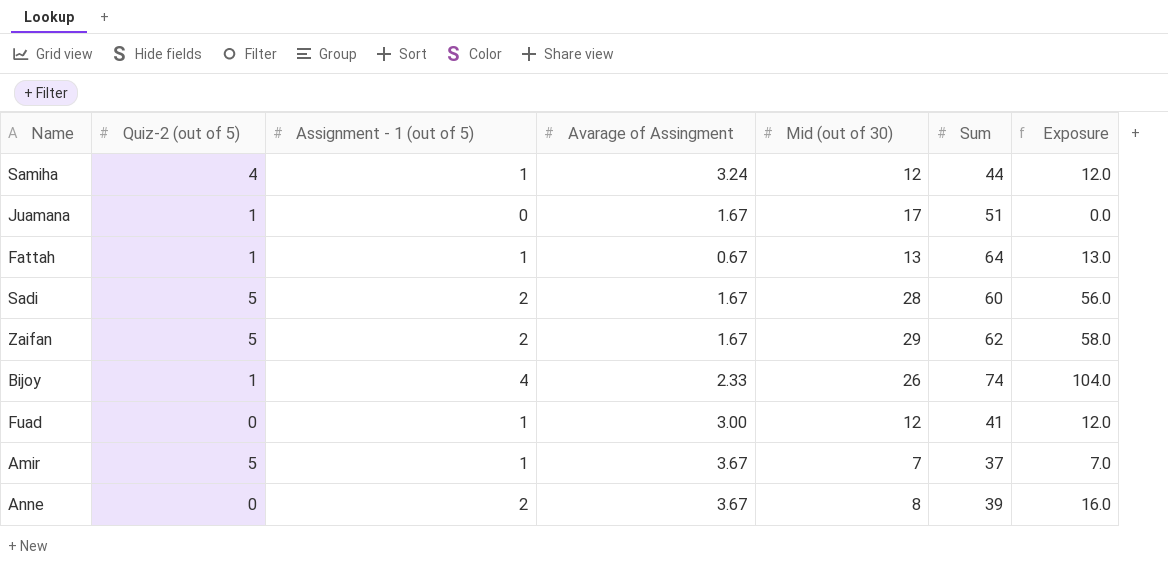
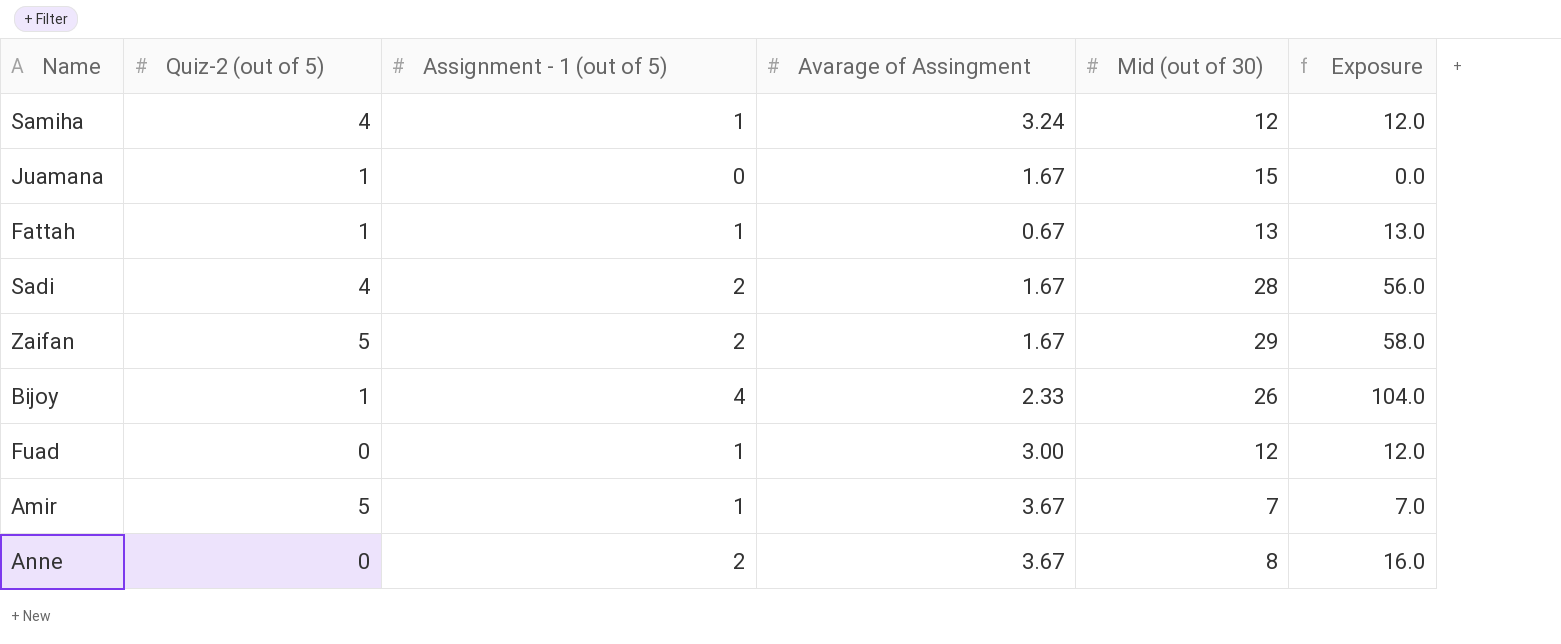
column Sum | position: 6 -> none
Juamana | Mid (out of 30): 17 -> 15
Sadi | Quiz-2 (out of 5): 5 -> 4

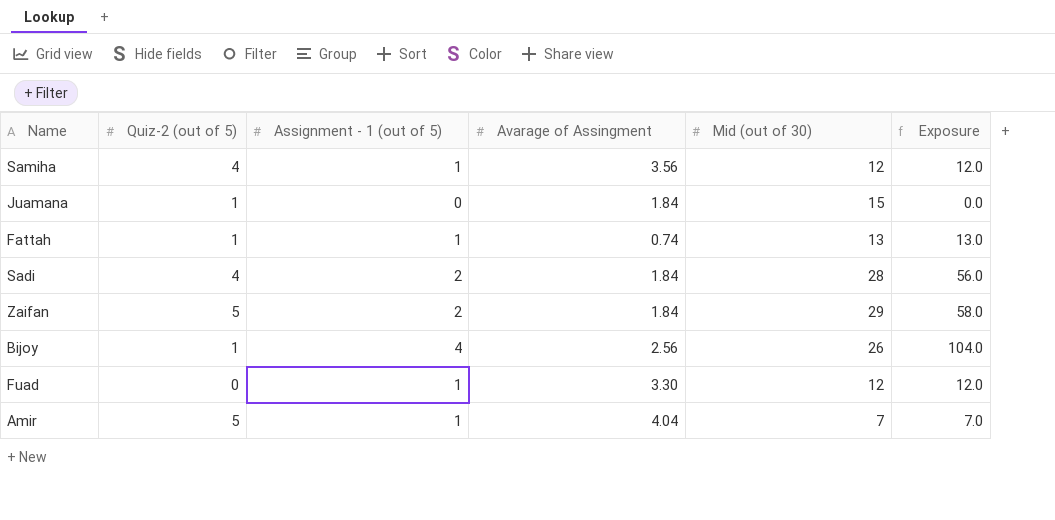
row Anne: 0 | 2 | 3.67 | 8 | 16.0 -> none
Samiha | Avarage of Assingment: 3.24 -> 3.56
Juamana | Avarage of Assingment: 1.67 -> 1.84
Fattah | Avarage of Assingment: 0.67 -> 0.74
Sadi | Avarage of Assingment: 1.67 -> 1.84
Zaifan | Avarage of Assingment: 1.67 -> 1.84
Bijoy | Avarage of Assingment: 2.33 -> 2.56
Fuad | Avarage of Assingment: 3.00 -> 3.30
Amir | Avarage of Assingment: 3.67 -> 4.04

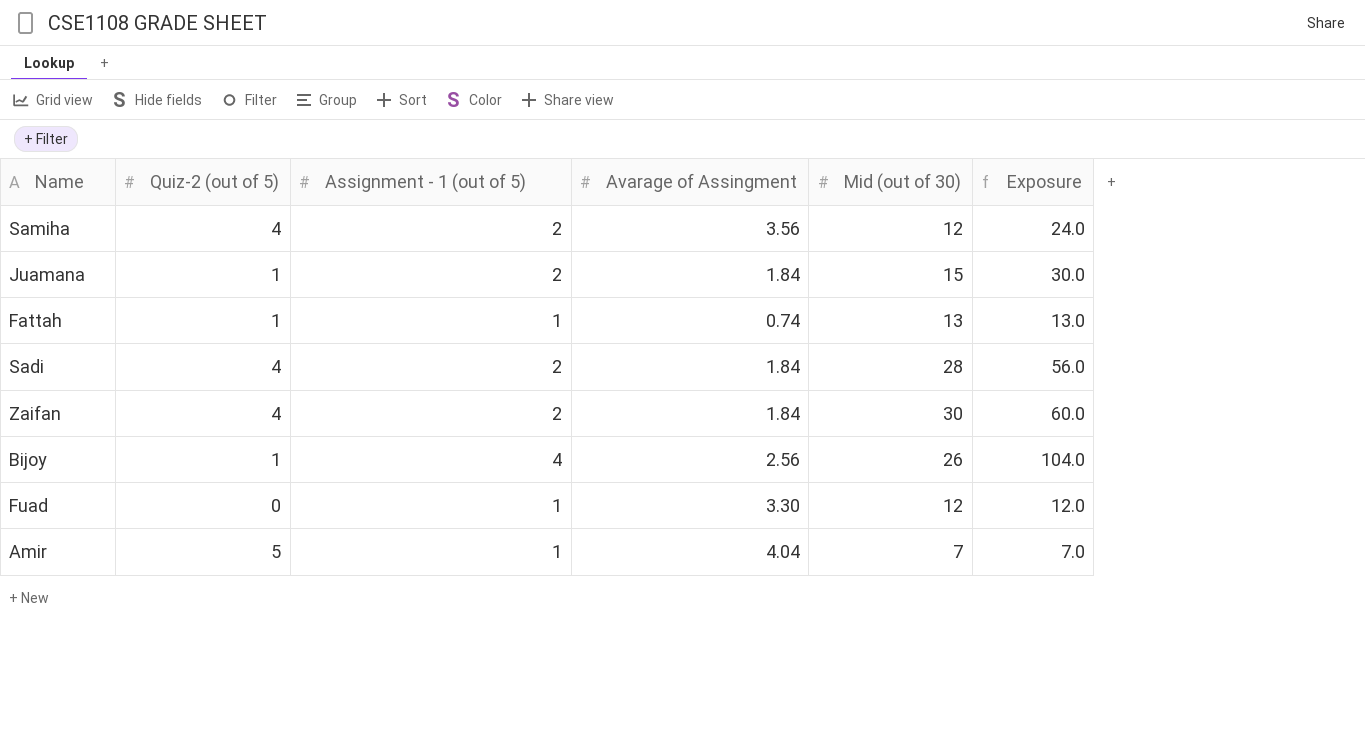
Samiha | Assignment - 1 (out of 5): 1 -> 2
Samiha | Exposure: 12.0 -> 24.0
Juamana | Assignment - 1 (out of 5): 0 -> 2
Juamana | Exposure: 0.0 -> 30.0
Zaifan | Quiz-2 (out of 5): 5 -> 4
Zaifan | Mid (out of 30): 29 -> 30
Zaifan | Exposure: 58.0 -> 60.0

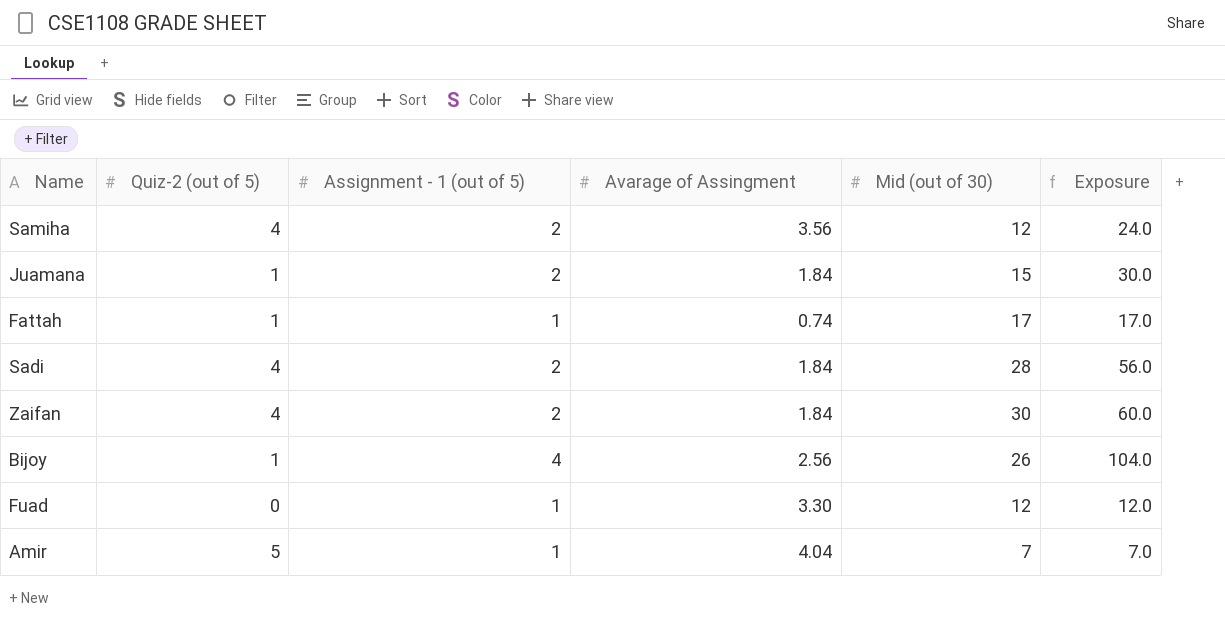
Fattah | Mid (out of 30): 13 -> 17
Fattah | Exposure: 13.0 -> 17.0

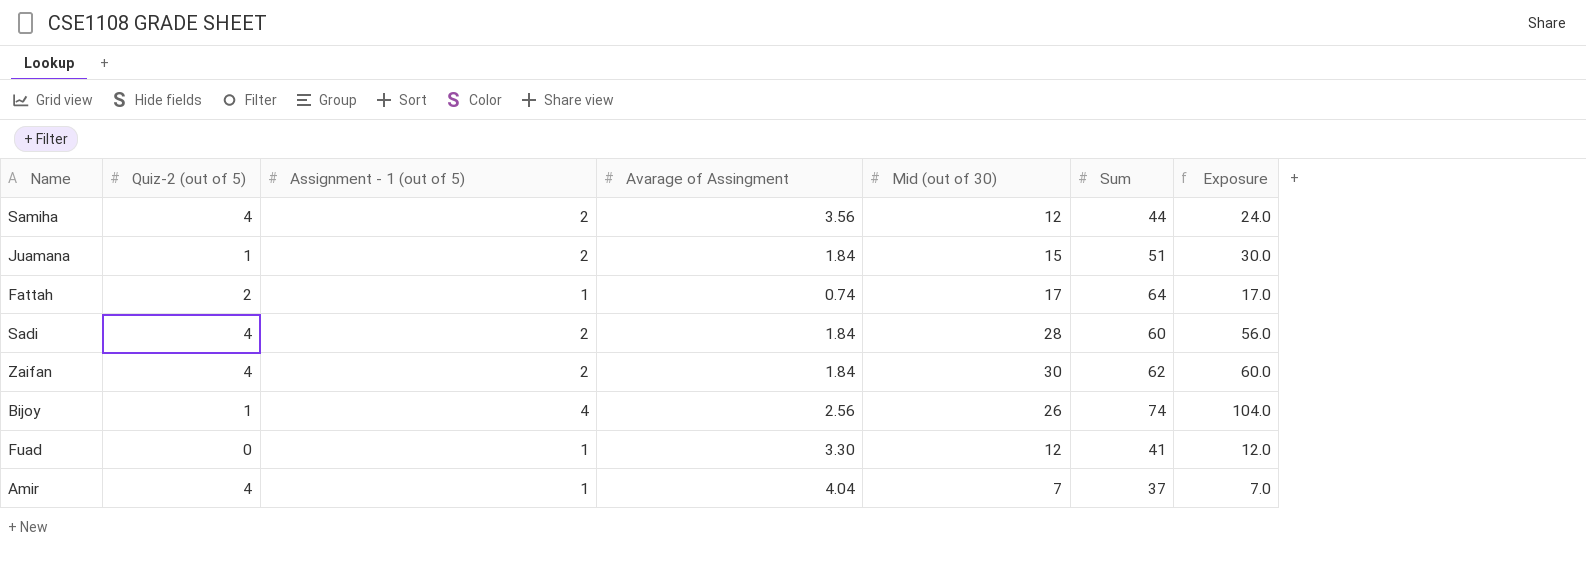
column Sum | position: none -> 6
Fattah | Quiz-2 (out of 5): 1 -> 2
Amir | Quiz-2 (out of 5): 5 -> 4

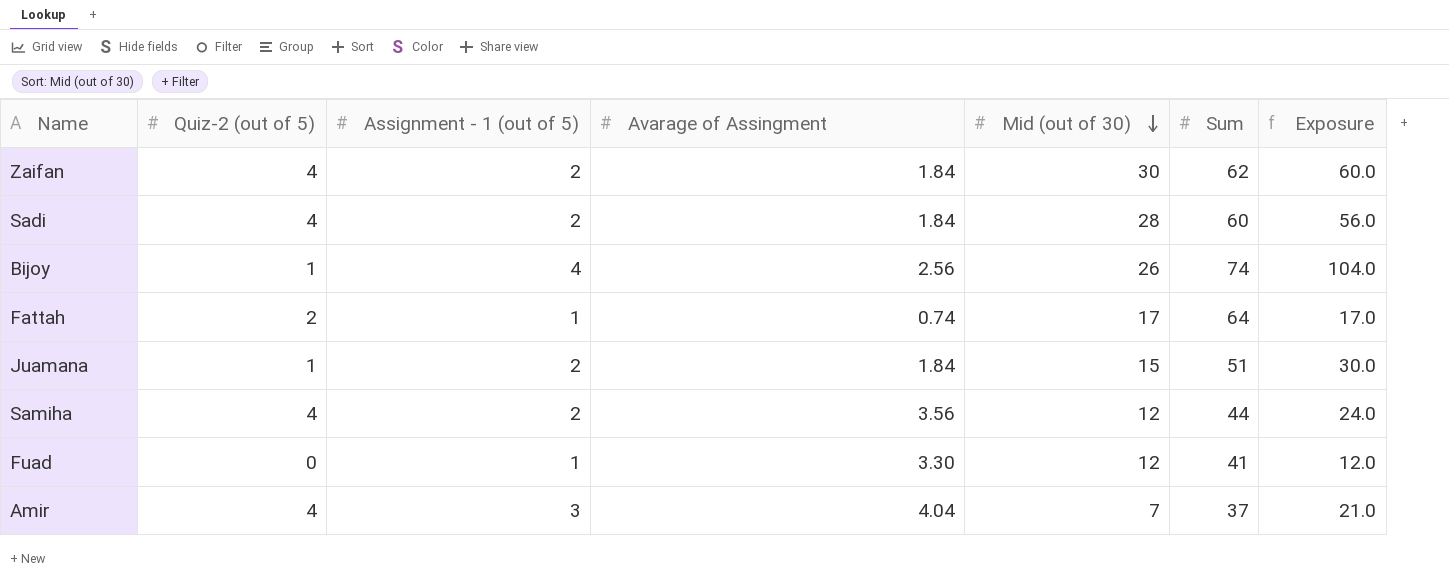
row order: none -> Mid (out of 30) descending
Amir | Assignment - 1 (out of 5): 1 -> 3
Amir | Exposure: 7.0 -> 21.0

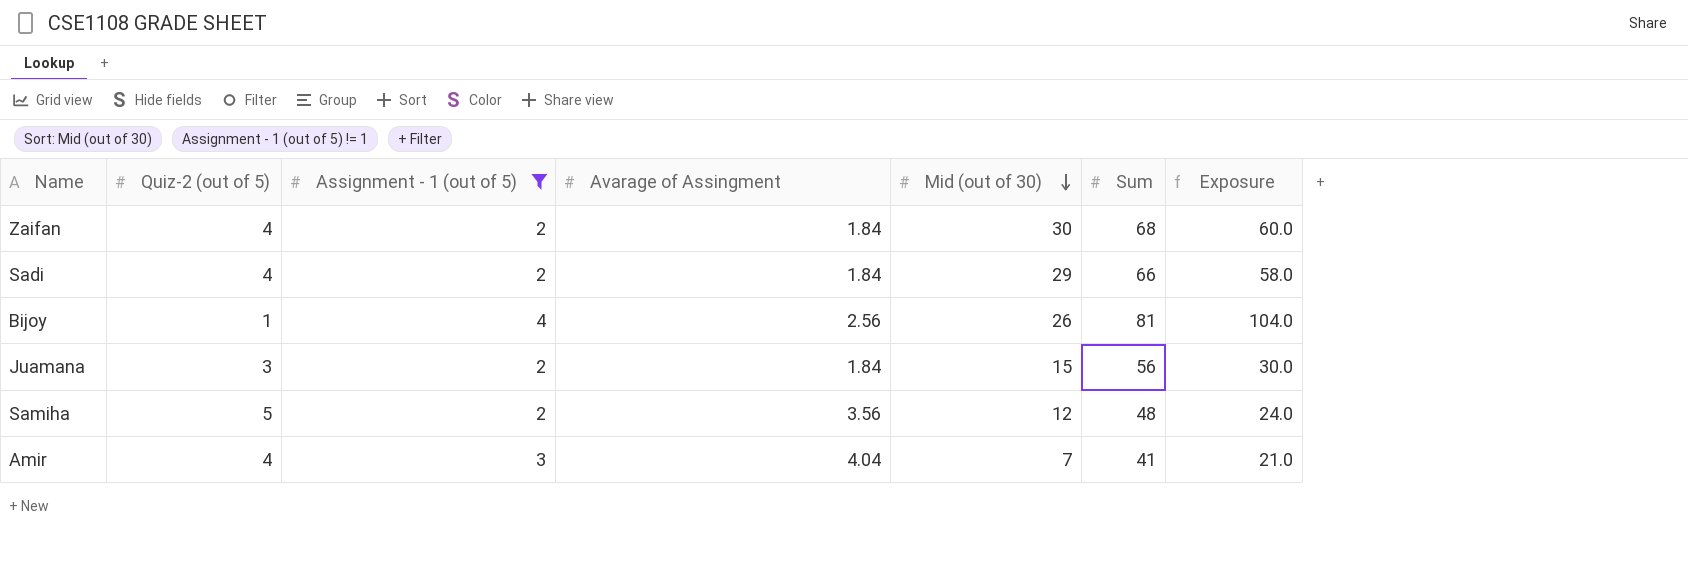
filter: none -> Assignment - 1 (out of 5) != 1
Zaifan | Sum: 62 -> 68
Sadi | Mid (out of 30): 28 -> 29
Sadi | Sum: 60 -> 66
Sadi | Exposure: 56.0 -> 58.0
Bijoy | Sum: 74 -> 81
Juamana | Quiz-2 (out of 5): 1 -> 3
Juamana | Sum: 51 -> 56
Samiha | Quiz-2 (out of 5): 4 -> 5
Samiha | Sum: 44 -> 48
Amir | Sum: 37 -> 41

